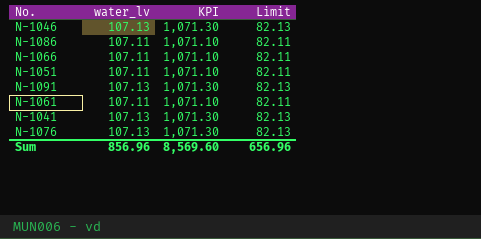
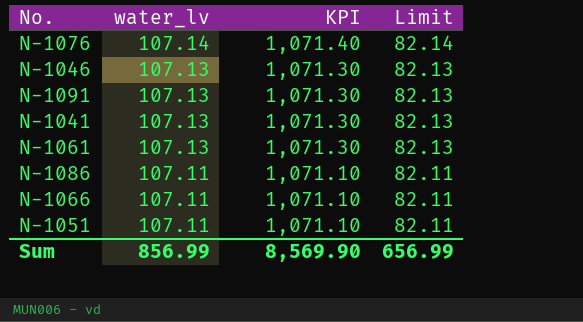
row order: none -> water_lv descending
N-1076 | water_lv: 107.13 -> 107.14
N-1076 | KPI: 1,071.30 -> 1,071.40
N-1076 | Limit: 82.13 -> 82.14
N-1061 | water_lv: 107.11 -> 107.13
N-1061 | KPI: 1,071.10 -> 1,071.30
N-1061 | Limit: 82.11 -> 82.13
Sum | water_lv: 856.96 -> 856.99
Sum | KPI: 8,569.60 -> 8,569.90
Sum | Limit: 656.96 -> 656.99

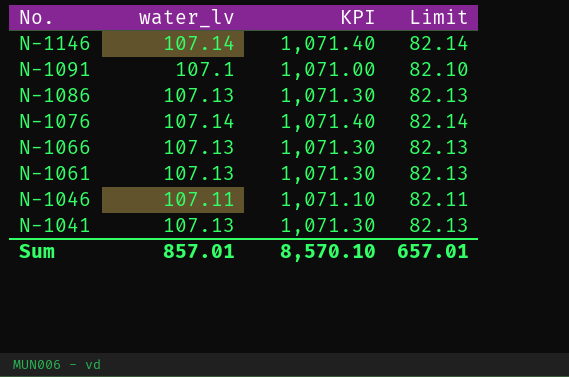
row order: water_lv descending -> No. descending
row N-1051: 107.11 | 1,071.10 | 82.11 -> none
row N-1146: none -> 107.14 | 1,071.40 | 82.14
N-1091 | water_lv: 107.13 -> 107.1
N-1091 | KPI: 1,071.30 -> 1,071.00
N-1091 | Limit: 82.13 -> 82.10
N-1086 | water_lv: 107.11 -> 107.13
N-1086 | KPI: 1,071.10 -> 1,071.30
N-1086 | Limit: 82.11 -> 82.13
N-1066 | water_lv: 107.11 -> 107.13
N-1066 | KPI: 1,071.10 -> 1,071.30
N-1066 | Limit: 82.11 -> 82.13
N-1046 | water_lv: 107.13 -> 107.11
N-1046 | KPI: 1,071.30 -> 1,071.10
N-1046 | Limit: 82.13 -> 82.11
Sum | water_lv: 856.99 -> 857.01
Sum | KPI: 8,569.90 -> 8,570.10
Sum | Limit: 656.99 -> 657.01

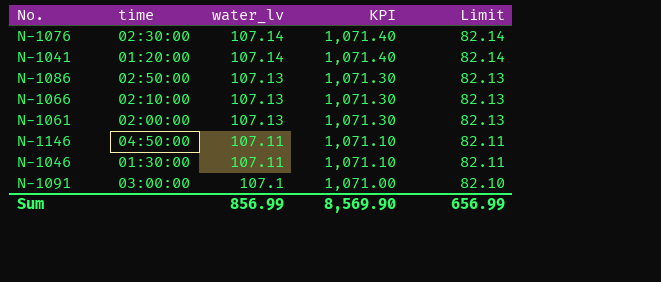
row order: No. descending -> water_lv descending
column time | position: none -> 2
N-1041 | water_lv: 107.13 -> 107.14
N-1041 | KPI: 1,071.30 -> 1,071.40
N-1041 | Limit: 82.13 -> 82.14
N-1146 | water_lv: 107.14 -> 107.11
N-1146 | KPI: 1,071.40 -> 1,071.10
N-1146 | Limit: 82.14 -> 82.11
Sum | water_lv: 857.01 -> 856.99
Sum | KPI: 8,570.10 -> 8,569.90
Sum | Limit: 657.01 -> 656.99

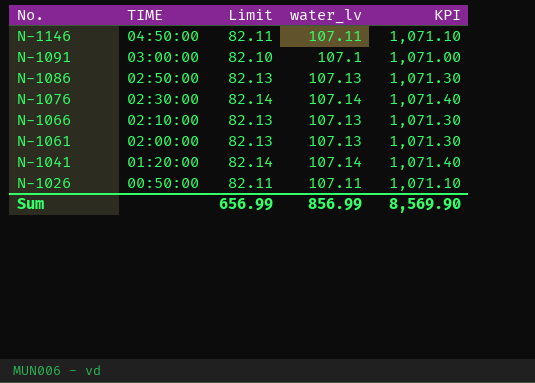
row order: water_lv descending -> No. descending
column name: time -> TIME
column Limit | position: 5 -> 3
row N-1046: 01:30:00 | 107.11 | 1,071.10 | 82.11 -> none
row N-1026: none -> 00:50:00 | 82.11 | 107.11 | 1,071.10

